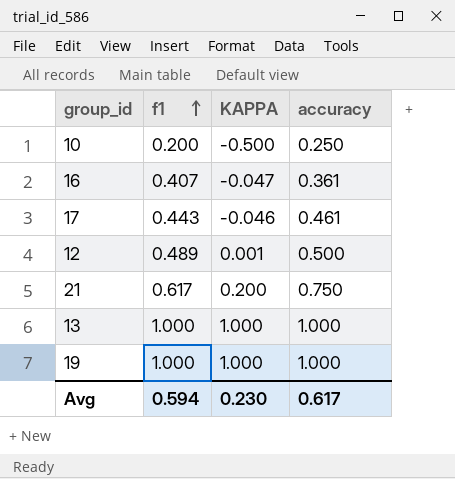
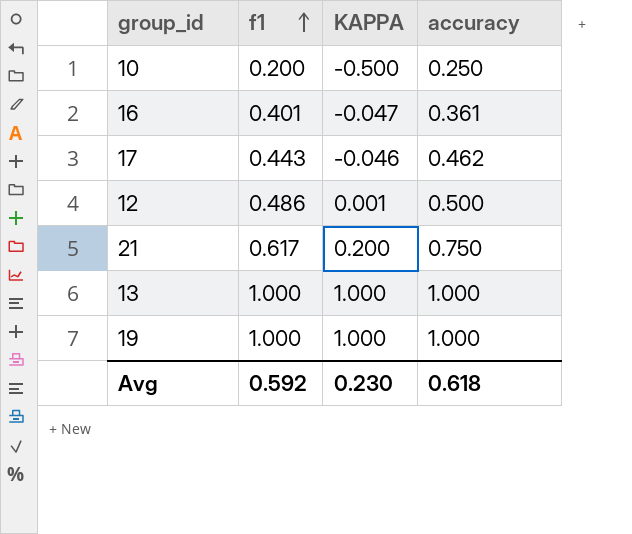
16 | f1: 0.407 -> 0.401
17 | accuracy: 0.461 -> 0.462
12 | f1: 0.489 -> 0.486
Avg | f1: 0.594 -> 0.592
Avg | accuracy: 0.617 -> 0.618

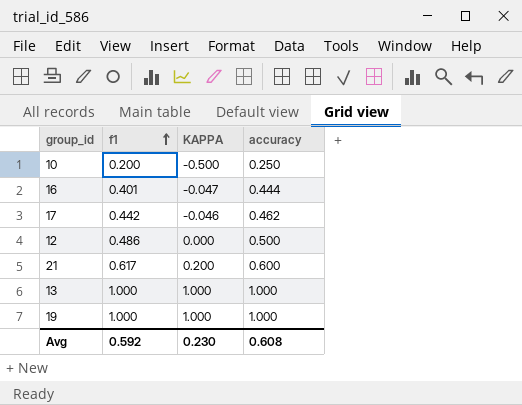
16 | accuracy: 0.361 -> 0.444
17 | f1: 0.443 -> 0.442
12 | KAPPA: 0.001 -> 0.000
21 | accuracy: 0.750 -> 0.600
Avg | accuracy: 0.618 -> 0.608

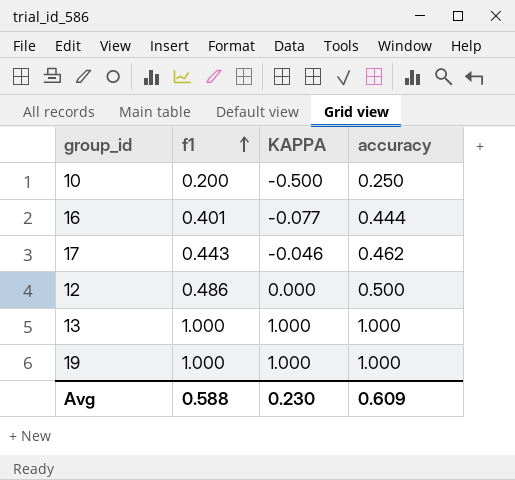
row 21: 0.617 | 0.200 | 0.600 -> none
16 | KAPPA: -0.047 -> -0.077
17 | f1: 0.442 -> 0.443
Avg | f1: 0.592 -> 0.588
Avg | accuracy: 0.608 -> 0.609

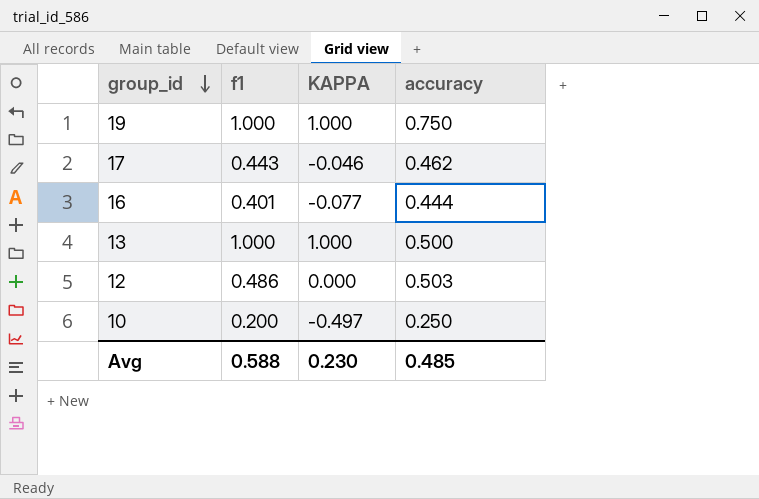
row order: f1 ascending -> group_id descending
19 | accuracy: 1.000 -> 0.750
13 | accuracy: 1.000 -> 0.500
12 | accuracy: 0.500 -> 0.503
10 | KAPPA: -0.500 -> -0.497
Avg | accuracy: 0.609 -> 0.485

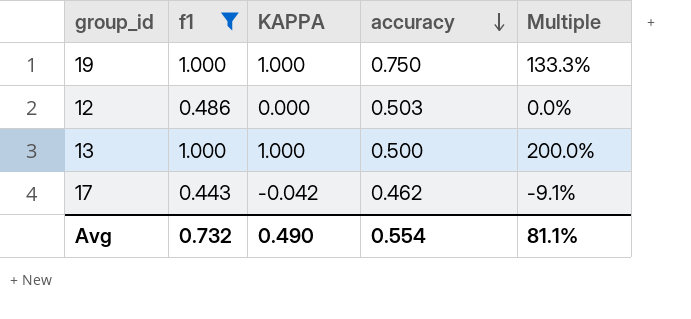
filter: none -> f1 >= 0.443
row order: group_id descending -> accuracy descending
column Multiple | formula: none -> [KAPPA] / [accuracy]
17 | KAPPA: -0.046 -> -0.042
Avg | f1: 0.588 -> 0.732
Avg | KAPPA: 0.230 -> 0.490
Avg | accuracy: 0.485 -> 0.554

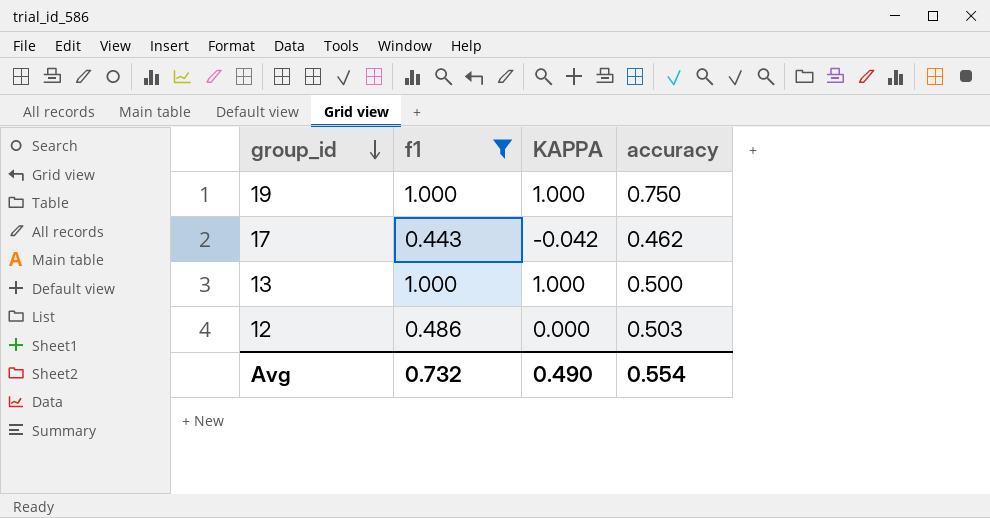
row order: accuracy descending -> group_id descending
column Multiple | formula: [KAPPA] / [accuracy] -> none

